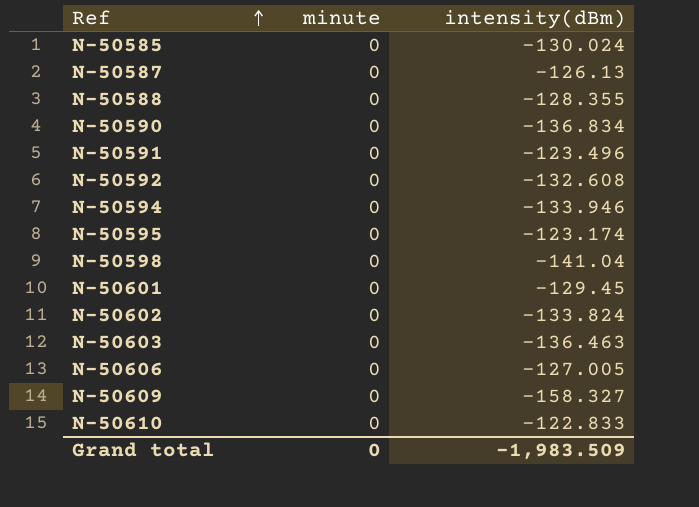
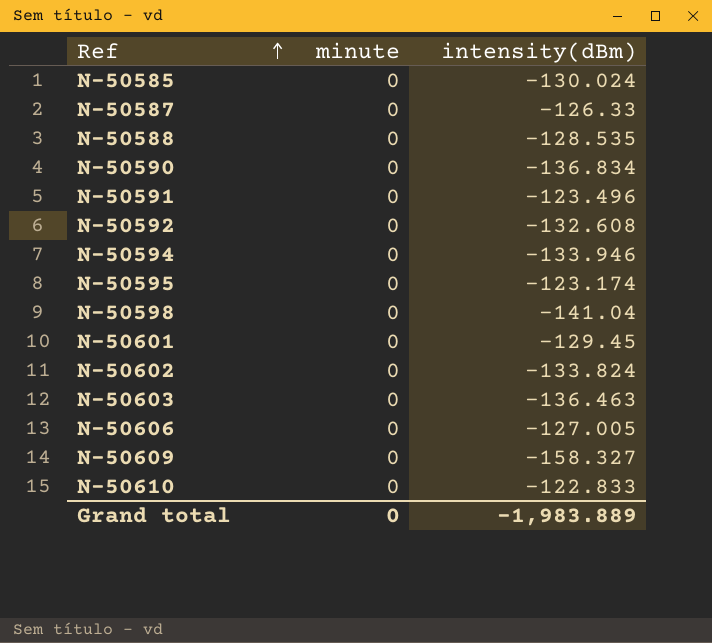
N-50587 | intensity(dBm): -126.13 -> -126.33
N-50588 | intensity(dBm): -128.355 -> -128.535
Grand total | intensity(dBm): -1,983.509 -> -1,983.889

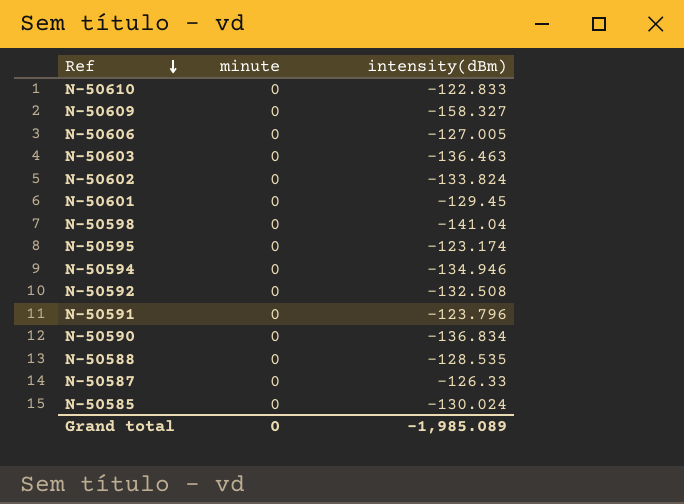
row order: Ref ascending -> Ref descending
N-50594 | intensity(dBm): -133.946 -> -134.946
N-50592 | intensity(dBm): -132.608 -> -132.508
N-50591 | intensity(dBm): -123.496 -> -123.796
Grand total | intensity(dBm): -1,983.889 -> -1,985.089

